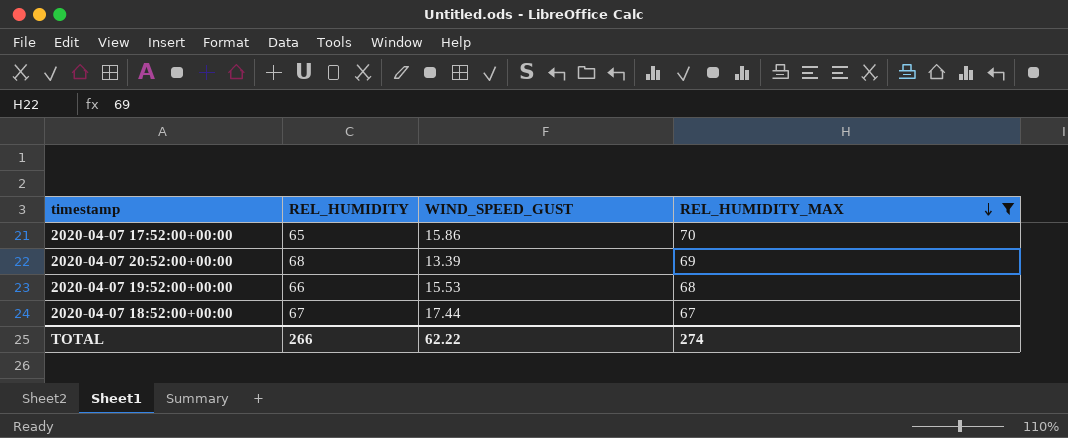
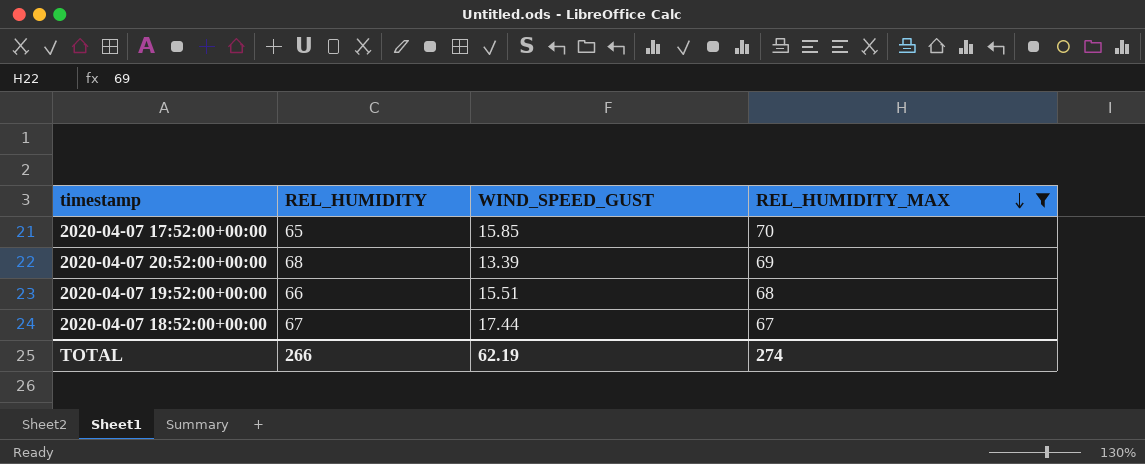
2020-04-07 17:52:00+00:00 | WIND_SPEED_GUST: 15.86 -> 15.85
2020-04-07 19:52:00+00:00 | WIND_SPEED_GUST: 15.53 -> 15.51
TOTAL | WIND_SPEED_GUST: 62.22 -> 62.19

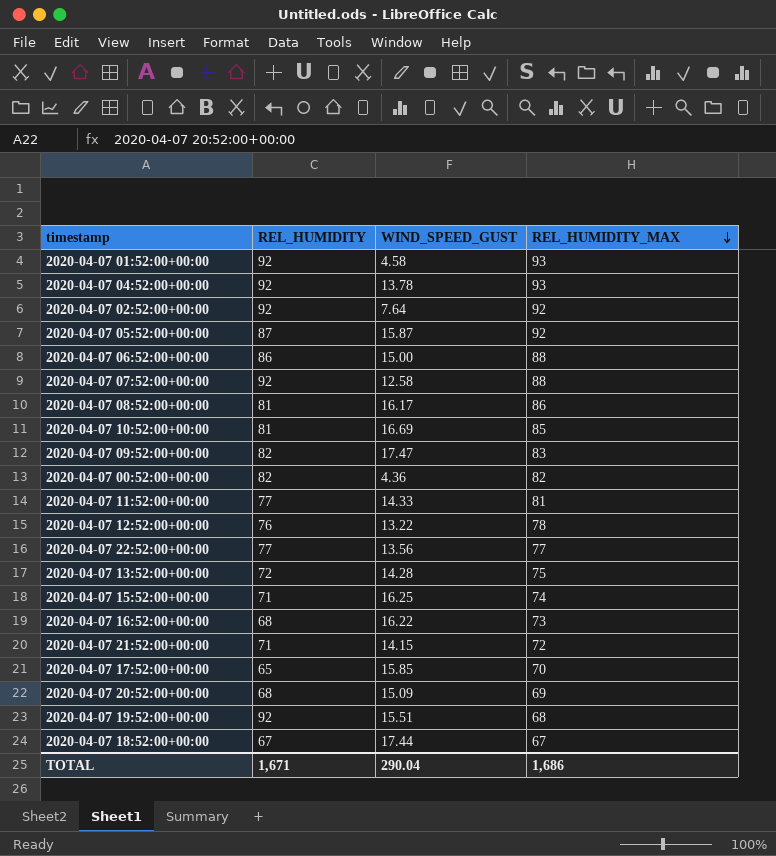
filter: REL_HUMIDITY_MAX <= 70 -> none
2020-04-07 20:52:00+00:00 | WIND_SPEED_GUST: 13.39 -> 15.09
2020-04-07 19:52:00+00:00 | REL_HUMIDITY: 66 -> 92
TOTAL | REL_HUMIDITY: 266 -> 1,671
TOTAL | WIND_SPEED_GUST: 62.19 -> 290.04
TOTAL | REL_HUMIDITY_MAX: 274 -> 1,686

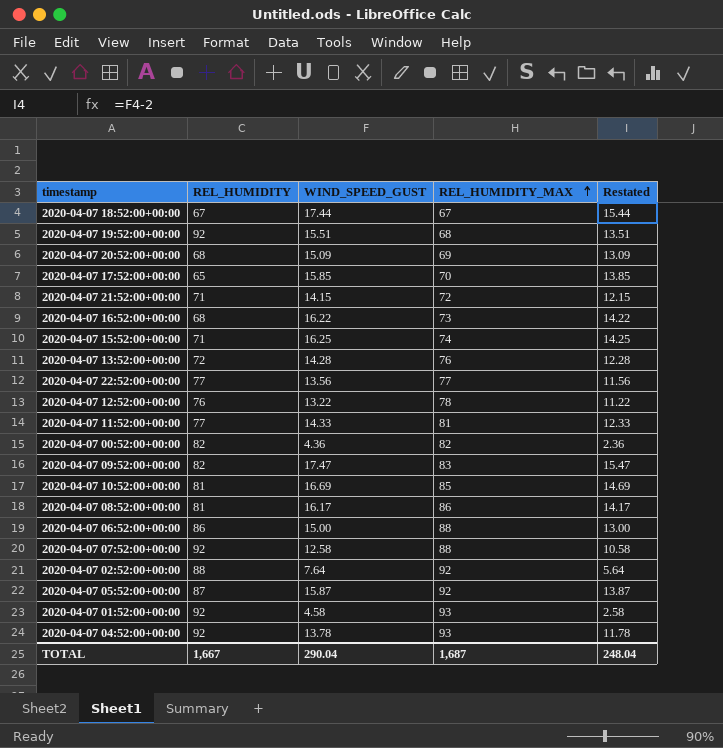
row order: REL_HUMIDITY_MAX descending -> REL_HUMIDITY_MAX ascending
column Restated | formula: none -> [WIND_SPEED_GUST] - 2
2020-04-07 13:52:00+00:00 | REL_HUMIDITY_MAX: 75 -> 76
2020-04-07 02:52:00+00:00 | REL_HUMIDITY: 92 -> 88
TOTAL | REL_HUMIDITY: 1,671 -> 1,667
TOTAL | REL_HUMIDITY_MAX: 1,686 -> 1,687

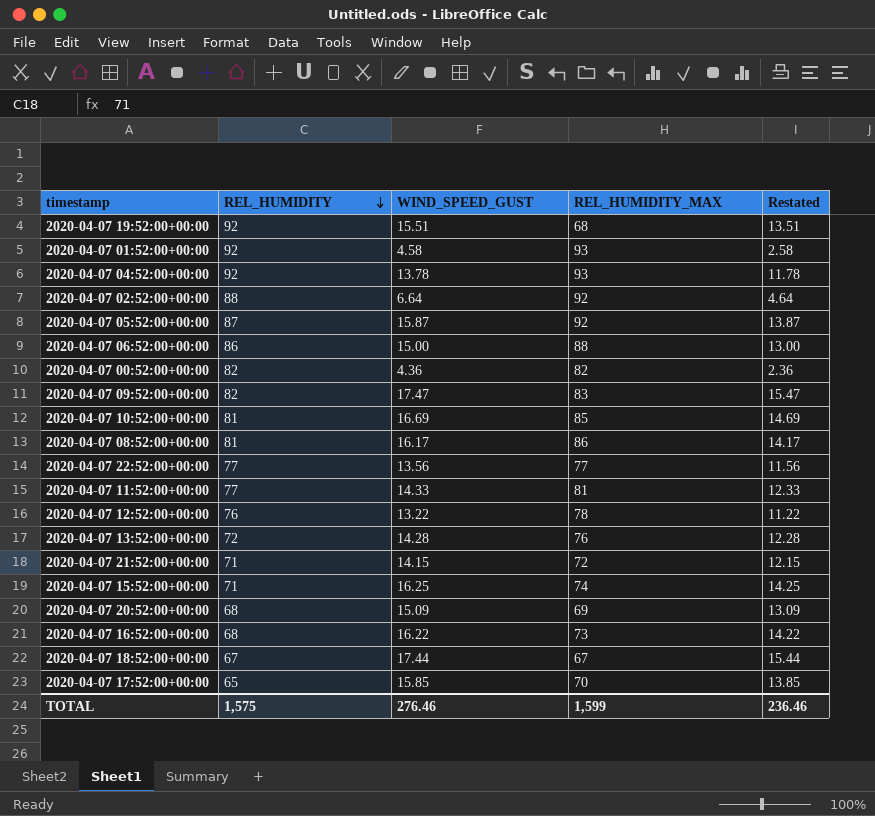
row order: REL_HUMIDITY_MAX ascending -> REL_HUMIDITY descending
row 2020-04-07 07:52:00+00:00: 92 | 12.58 | 88 | 10.58 -> none
2020-04-07 02:52:00+00:00 | WIND_SPEED_GUST: 7.64 -> 6.64
2020-04-07 02:52:00+00:00 | Restated: 5.64 -> 4.64
TOTAL | REL_HUMIDITY: 1,667 -> 1,575
TOTAL | WIND_SPEED_GUST: 290.04 -> 276.46
TOTAL | REL_HUMIDITY_MAX: 1,687 -> 1,599
TOTAL | Restated: 248.04 -> 236.46

